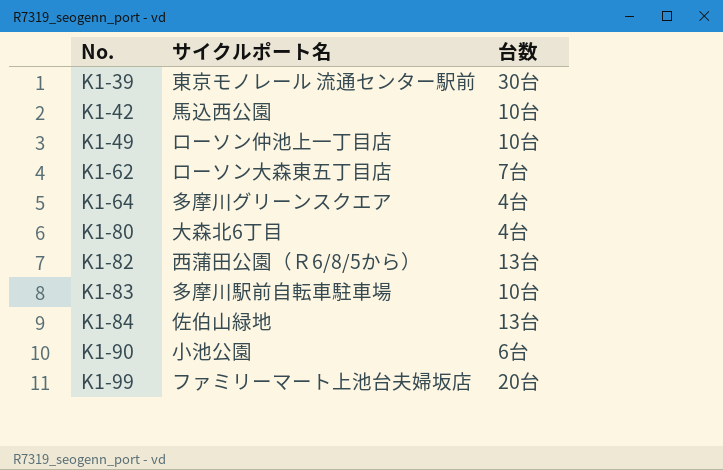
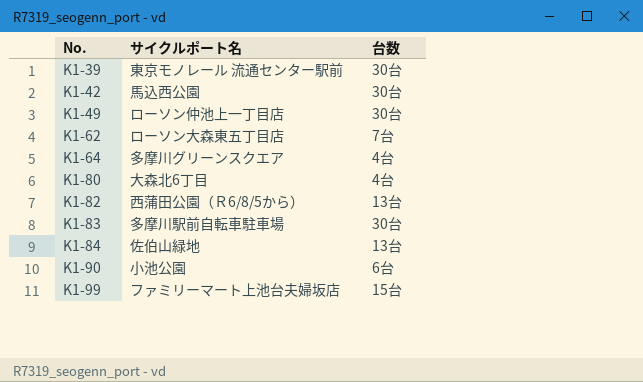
K1-42 | 台数: 10台 -> 30台
K1-49 | 台数: 10台 -> 30台
K1-83 | 台数: 10台 -> 30台
K1-99 | 台数: 20台 -> 15台

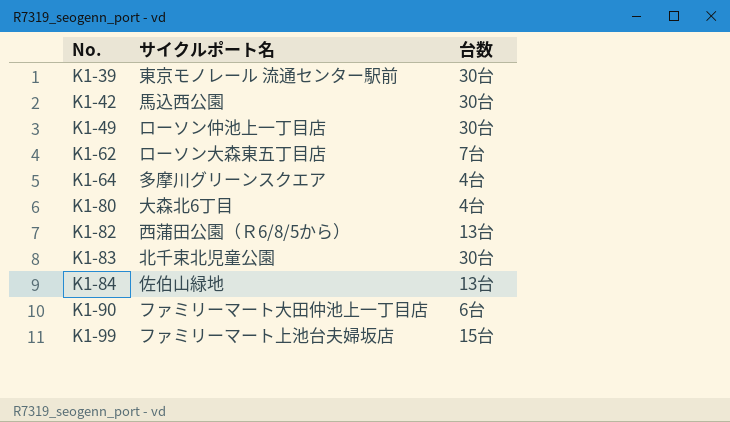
K1-83 | サイクルポート名: 多摩川駅前自転車駐車場 -> 北千束北児童公園
K1-90 | サイクルポート名: 小池公園 -> ファミリーマート大田仲池上一丁目店

